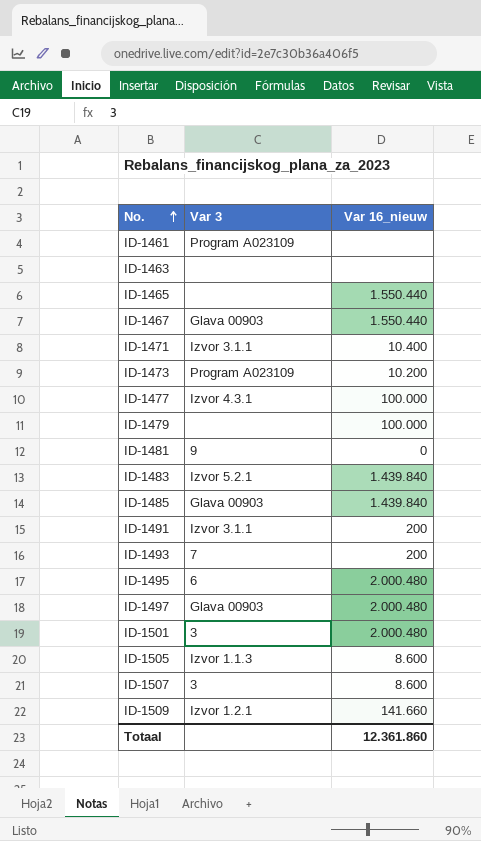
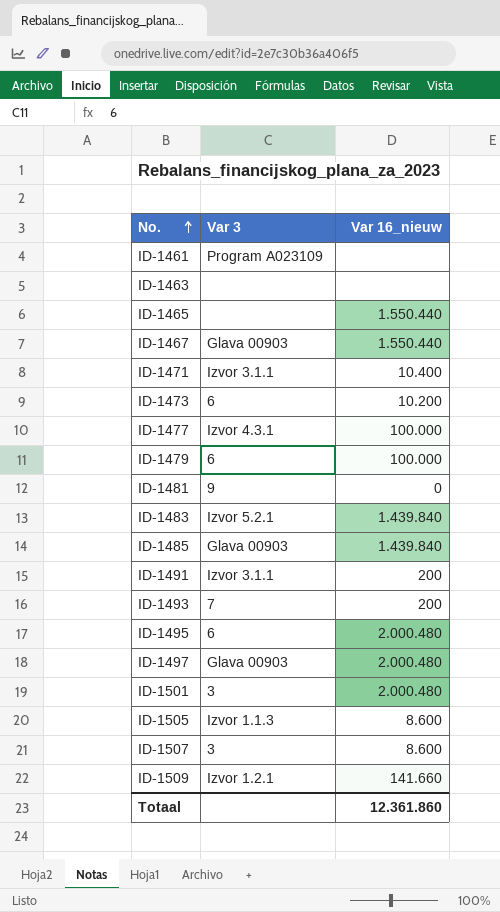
ID-1473 | Var 3: Program A023109 -> 6
ID-1479 | Var 3: none -> 6

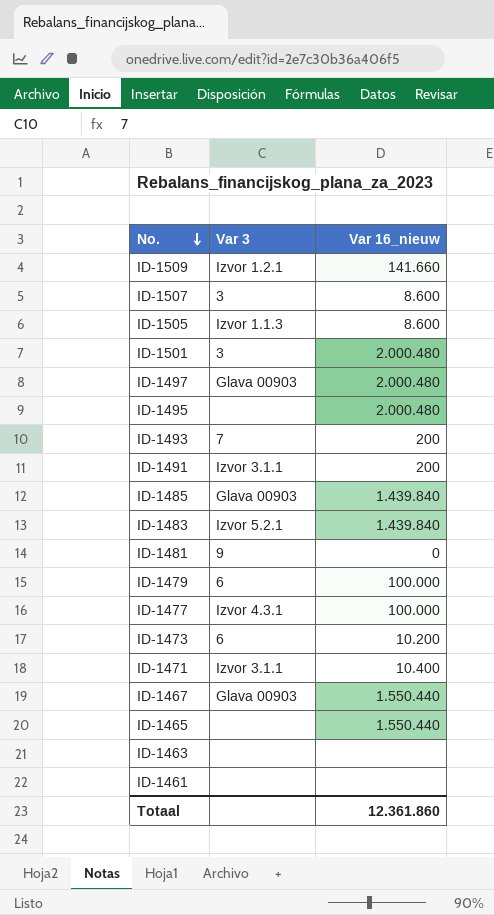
row order: No. ascending -> No. descending
ID-1495 | Var 3: 6 -> none
ID-1461 | Var 3: Program A023109 -> none

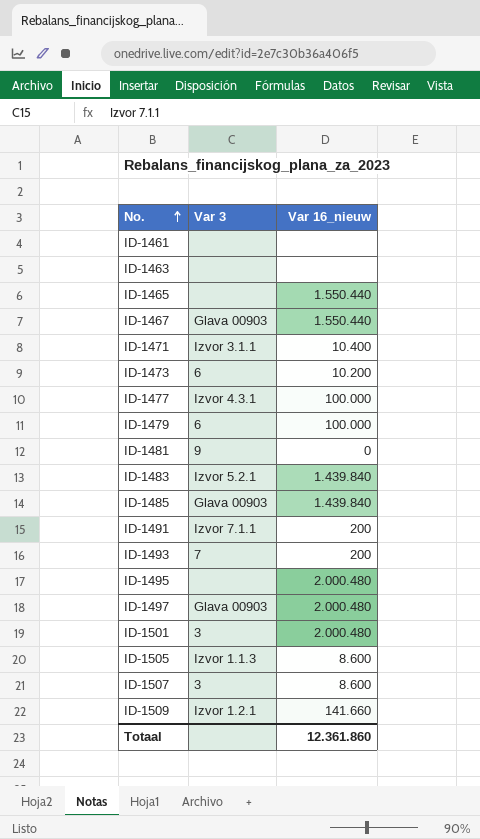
row order: No. descending -> No. ascending
ID-1491 | Var 3: Izvor 3.1.1 -> Izvor 7.1.1

